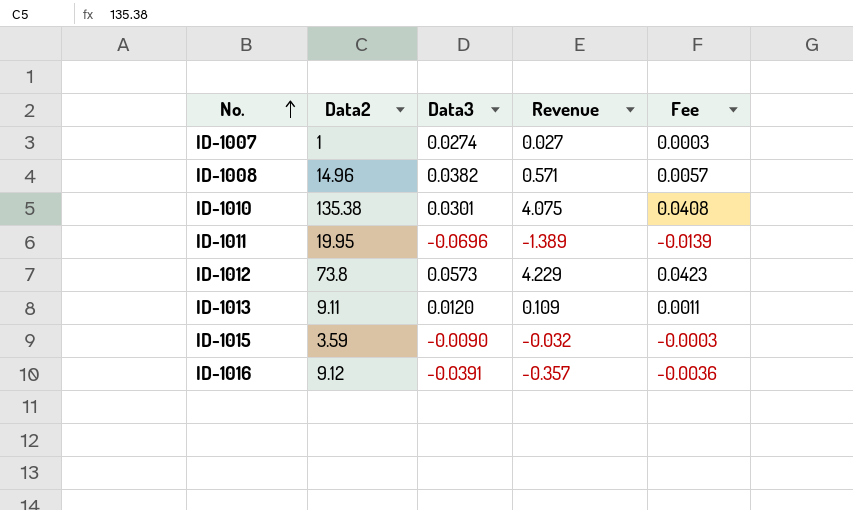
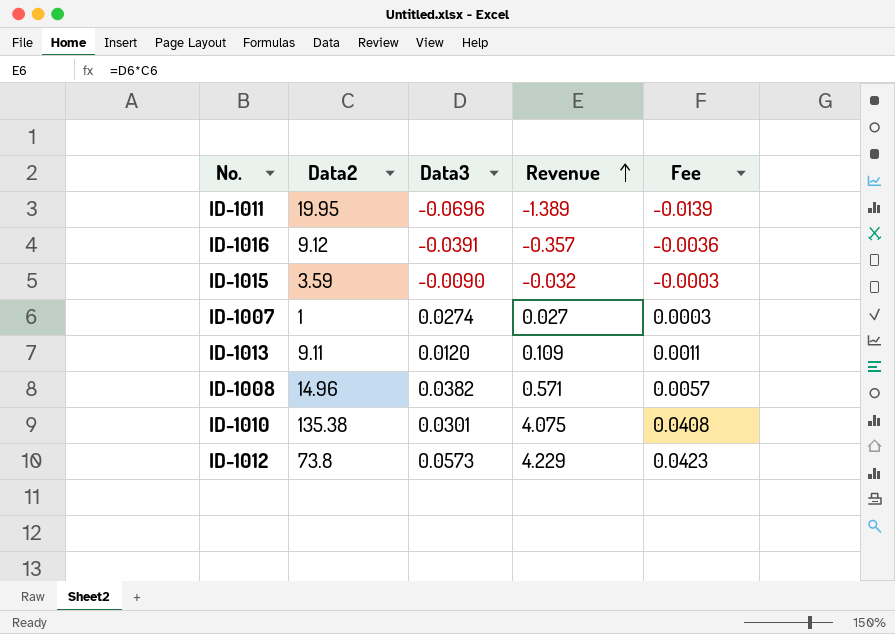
row order: No. ascending -> Revenue ascending

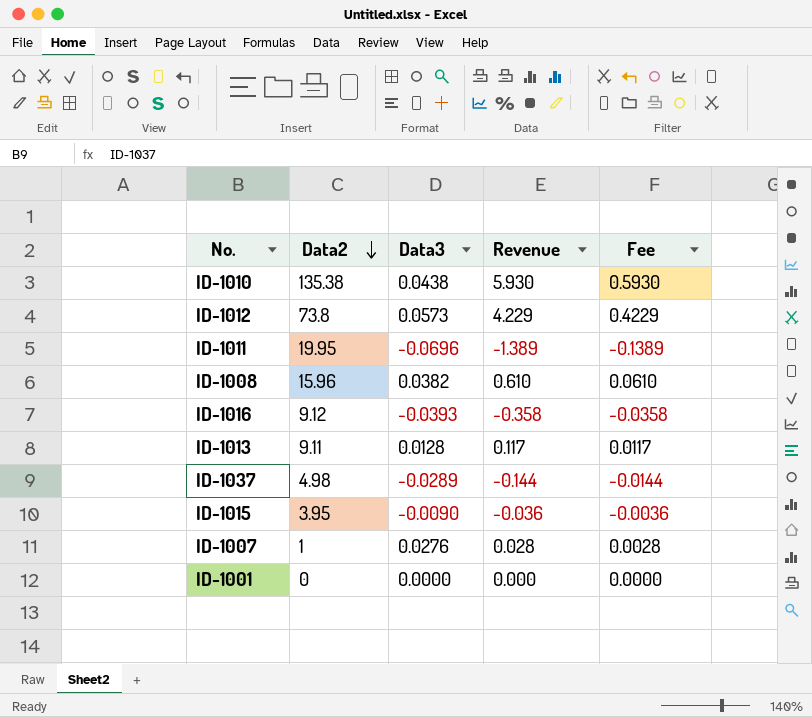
row order: Revenue ascending -> Data2 descending
column Fee | formula: [Revenue] * 0.01 -> [Revenue] * 0.1
ID-1010 | Data3: 0.0301 -> 0.0438
ID-1010 | Revenue: 4.075 -> 5.930
ID-1008 | Data2: 14.96 -> 15.96
ID-1008 | Revenue: 0.571 -> 0.610
ID-1016 | Data3: -0.0391 -> -0.0393
ID-1016 | Revenue: -0.357 -> -0.358
ID-1013 | Data3: 0.0120 -> 0.0128
ID-1013 | Revenue: 0.109 -> 0.117
row ID-1037: none -> 4.98 | -0.0289 | -0.144 | -0.0144
ID-1015 | Data2: 3.59 -> 3.95
ID-1015 | Revenue: -0.032 -> -0.036
ID-1007 | Data3: 0.0274 -> 0.0276
ID-1007 | Revenue: 0.027 -> 0.028
row ID-1001: none -> 0 | 0.0000 | 0.000 | 0.0000

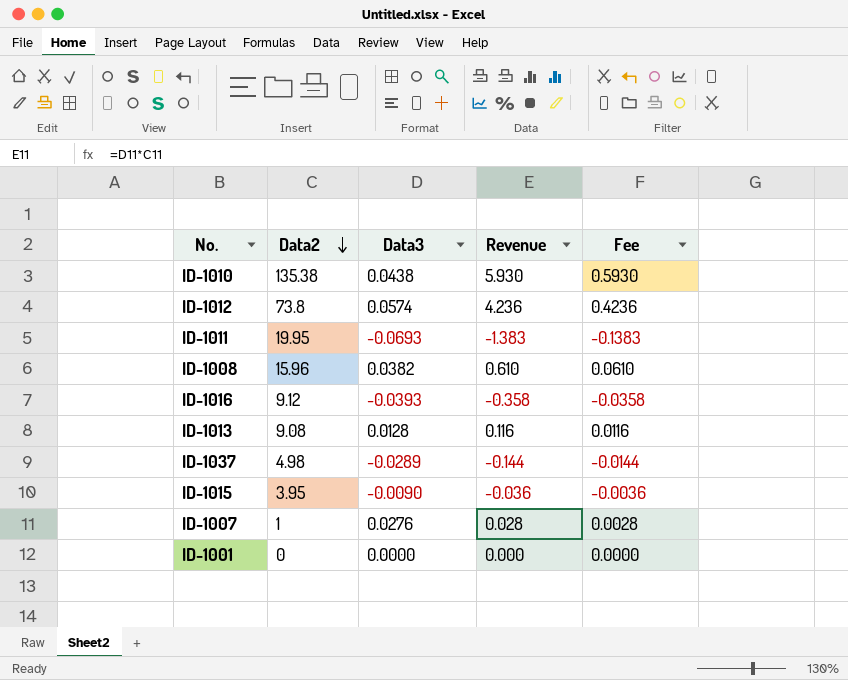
ID-1012 | Data3: 0.0573 -> 0.0574
ID-1012 | Revenue: 4.229 -> 4.236
ID-1012 | Fee: 0.4229 -> 0.4236
ID-1011 | Data3: -0.0696 -> -0.0693
ID-1011 | Revenue: -1.389 -> -1.383
ID-1011 | Fee: -0.1389 -> -0.1383
ID-1013 | Data2: 9.11 -> 9.08
ID-1013 | Revenue: 0.117 -> 0.116
ID-1013 | Fee: 0.0117 -> 0.0116

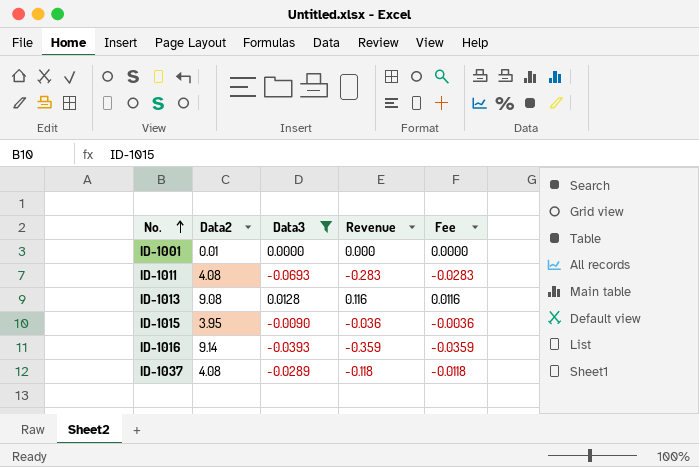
filter: none -> Data3 <= 0.0128
row order: Data2 descending -> No. ascending
ID-1001 | Data2: 0 -> 0.01
ID-1011 | Data2: 19.95 -> 4.08
ID-1011 | Revenue: -1.383 -> -0.283
ID-1011 | Fee: -0.1383 -> -0.0283
ID-1016 | Data2: 9.12 -> 9.14
ID-1016 | Revenue: -0.358 -> -0.359
ID-1016 | Fee: -0.0358 -> -0.0359
ID-1037 | Data2: 4.98 -> 4.08
ID-1037 | Revenue: -0.144 -> -0.118
ID-1037 | Fee: -0.0144 -> -0.0118

